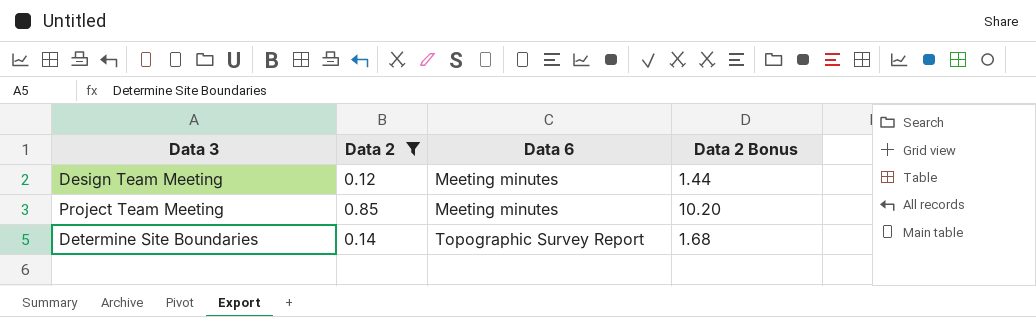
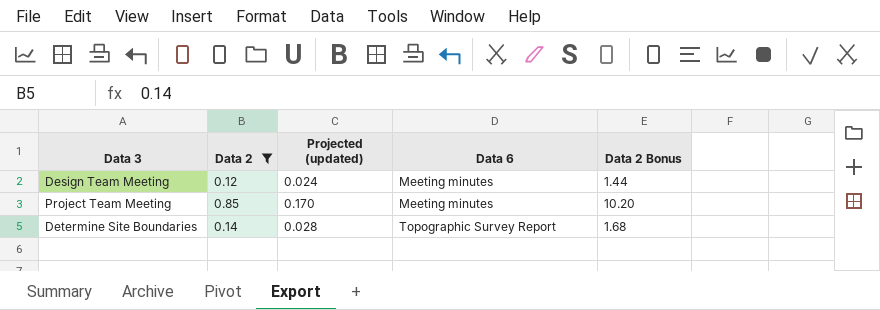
column Projected (updated) | formula: none -> [Data 2] * 0.2

